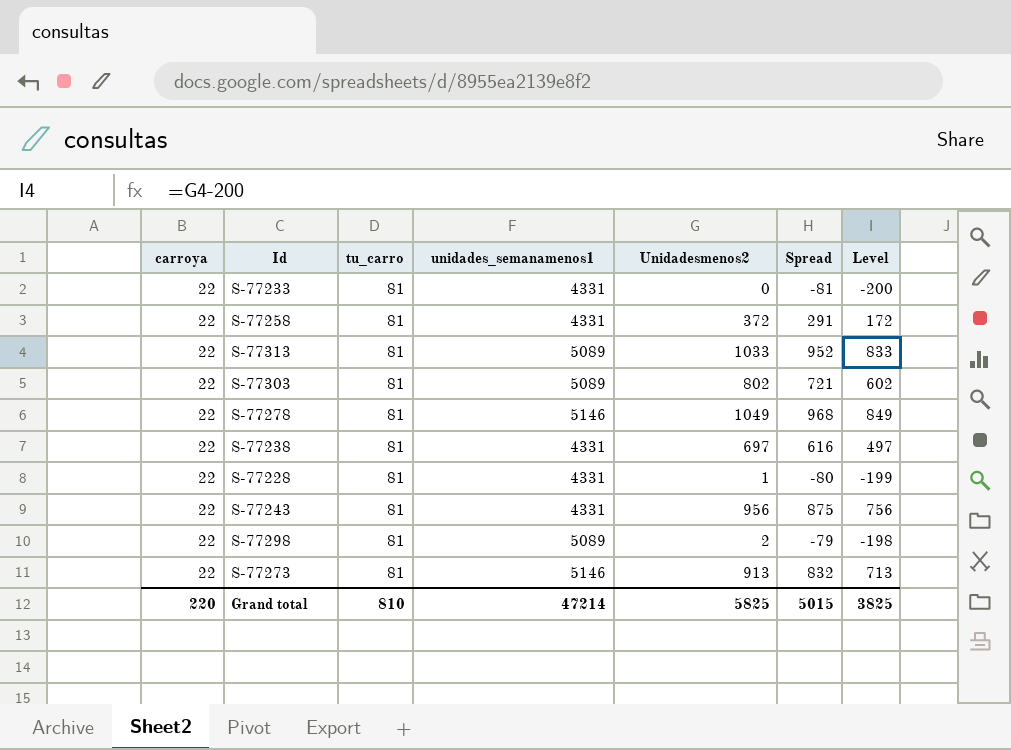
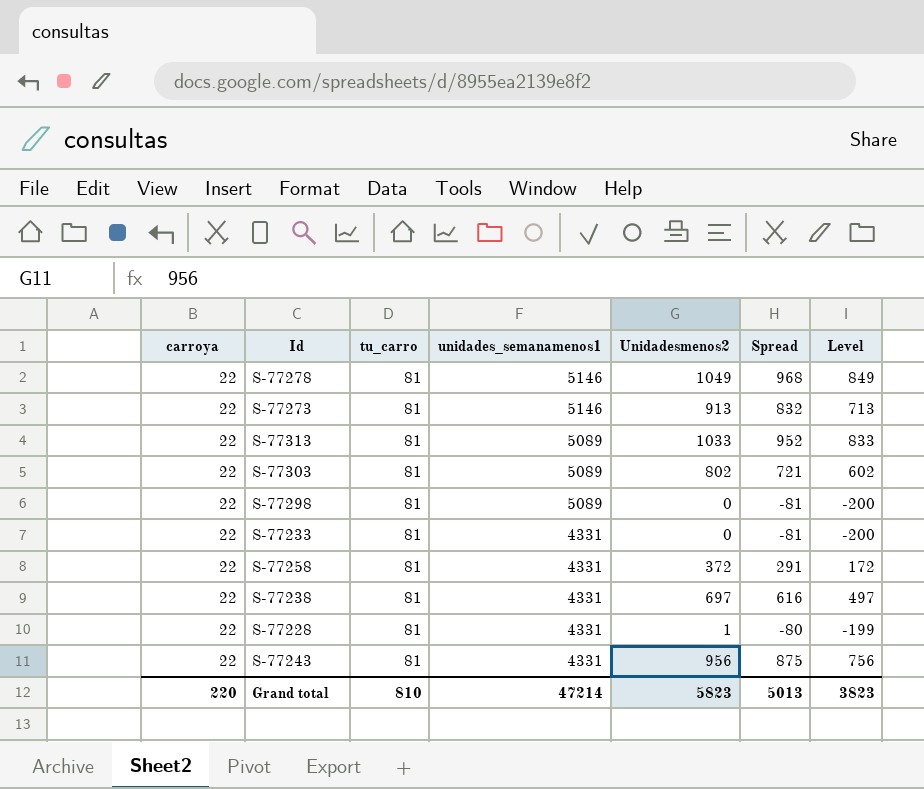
row order: none -> unidades_semanamenos1 descending
S-77298 | Unidadesmenos2: 2 -> 0
S-77298 | Spread: -79 -> -81
S-77298 | Level: -198 -> -200
Grand total | Unidadesmenos2: 5825 -> 5823
Grand total | Spread: 5015 -> 5013
Grand total | Level: 3825 -> 3823

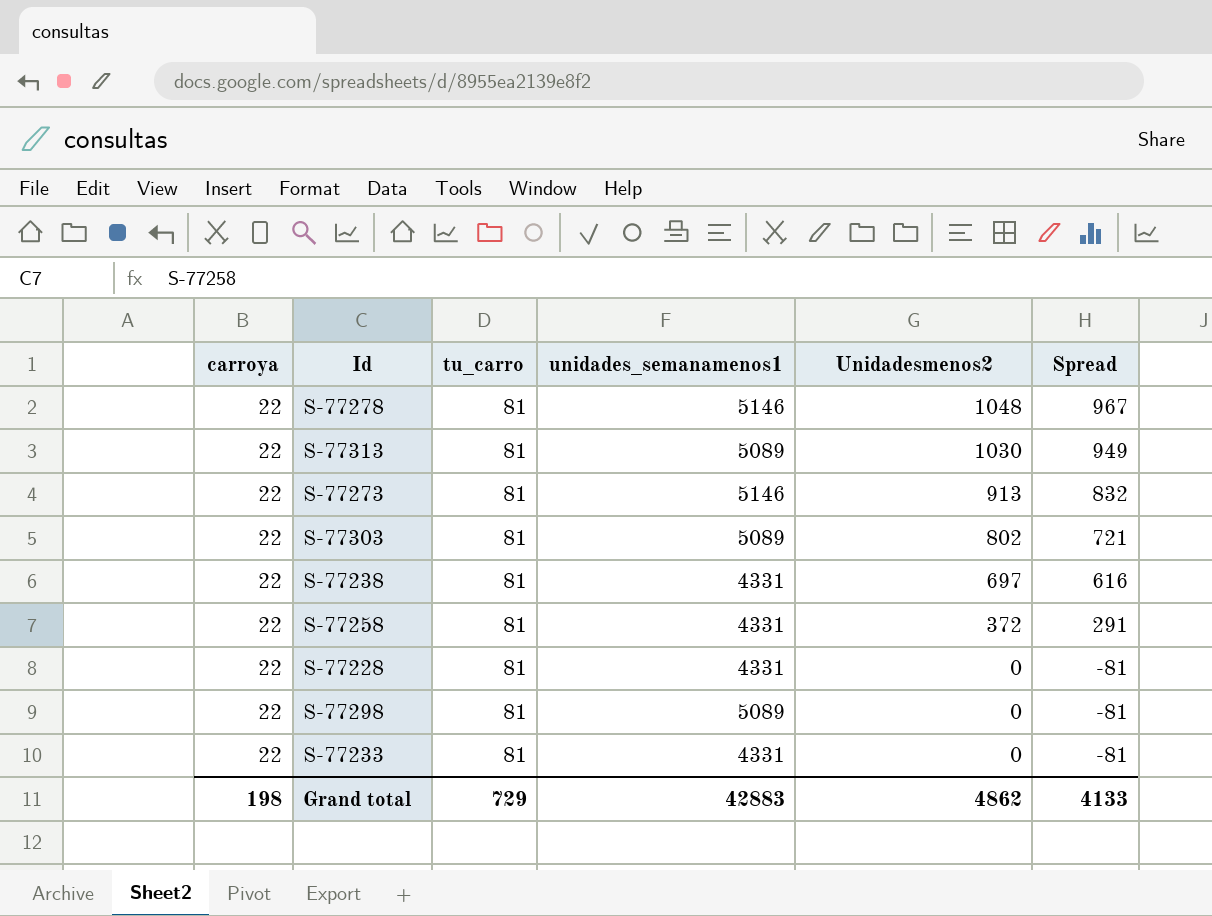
row order: unidades_semanamenos1 descending -> Unidadesmenos2 descending
column Level | formula: [Unidadesmenos2] - 200 -> none
row S-77243: 22 | 81 | 4331 | 956 | 875 | 756 -> none
S-77278 | Unidadesmenos2: 1049 -> 1048
S-77278 | Spread: 968 -> 967
S-77313 | Unidadesmenos2: 1033 -> 1030
S-77313 | Spread: 952 -> 949
S-77228 | Unidadesmenos2: 1 -> 0
S-77228 | Spread: -80 -> -81
Grand total | carroya: 220 -> 198
Grand total | tu_carro: 810 -> 729
Grand total | unidades_semanamenos1: 47214 -> 42883
Grand total | Unidadesmenos2: 5823 -> 4862
Grand total | Spread: 5013 -> 4133

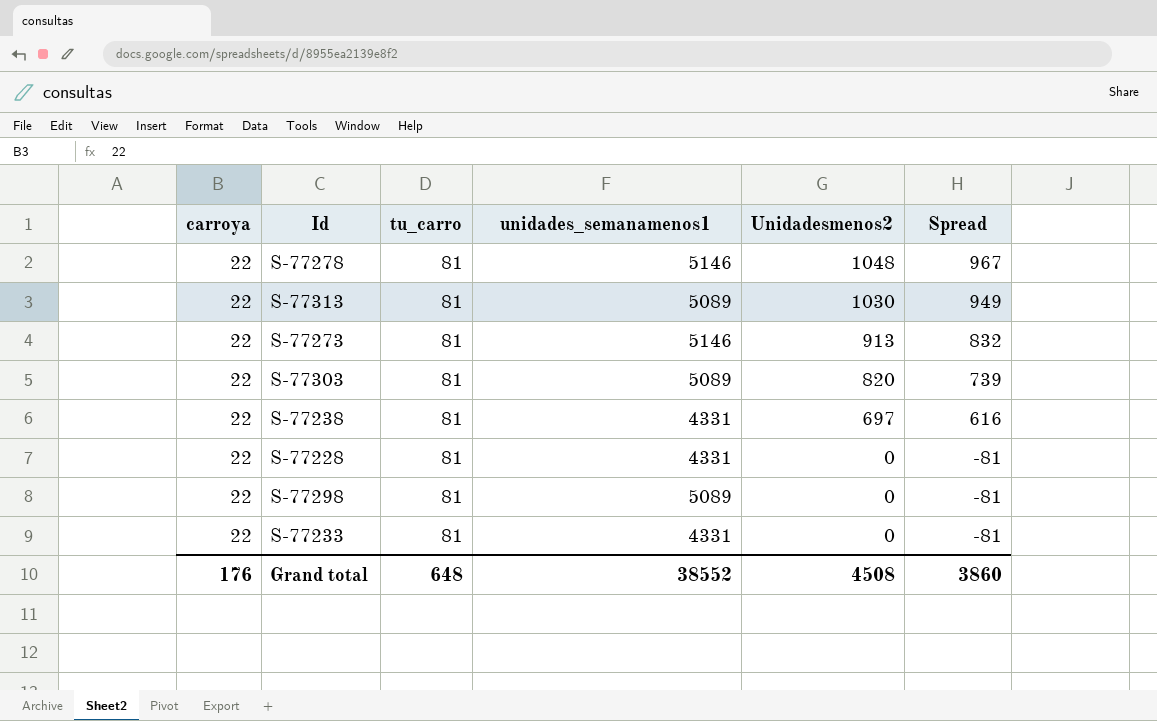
row S-77258: 22 | 81 | 4331 | 372 | 291 -> none
S-77303 | Unidadesmenos2: 802 -> 820
S-77303 | Spread: 721 -> 739
Grand total | carroya: 198 -> 176
Grand total | tu_carro: 729 -> 648
Grand total | unidades_semanamenos1: 42883 -> 38552
Grand total | Unidadesmenos2: 4862 -> 4508
Grand total | Spread: 4133 -> 3860

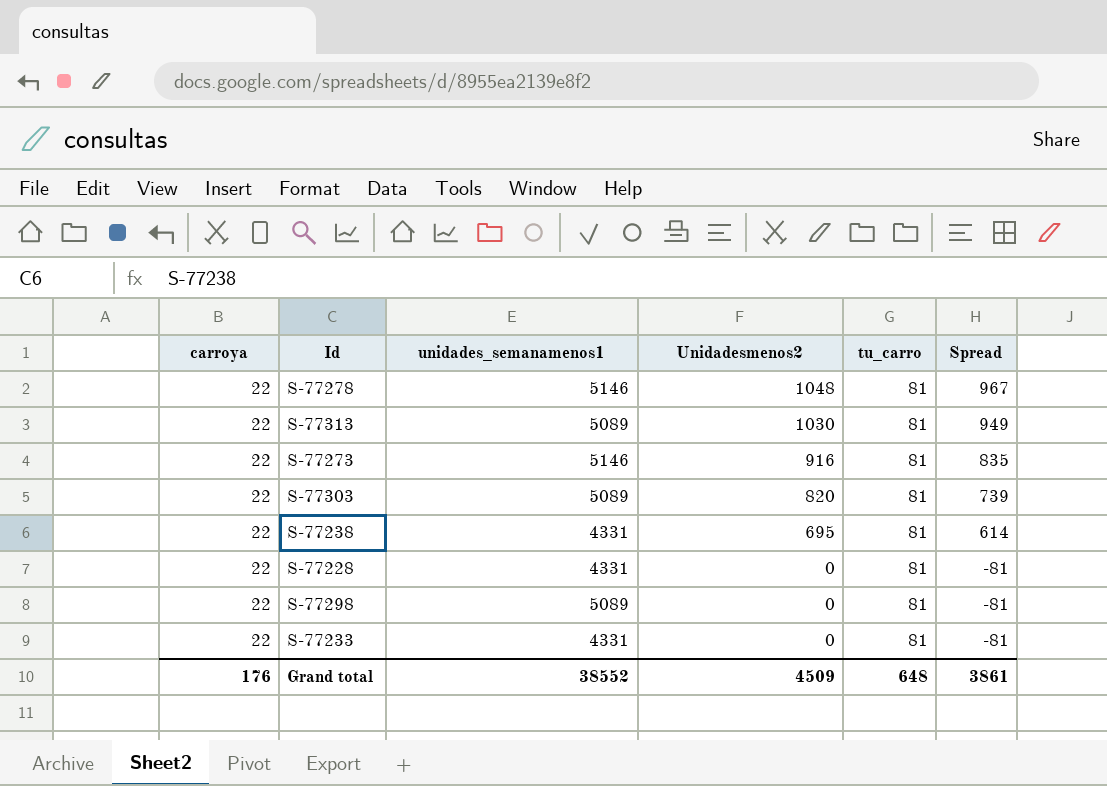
column tu_carro | position: 3 -> 5
S-77273 | Unidadesmenos2: 913 -> 916
S-77273 | Spread: 832 -> 835
S-77238 | Unidadesmenos2: 697 -> 695
S-77238 | Spread: 616 -> 614
Grand total | Unidadesmenos2: 4508 -> 4509
Grand total | Spread: 3860 -> 3861

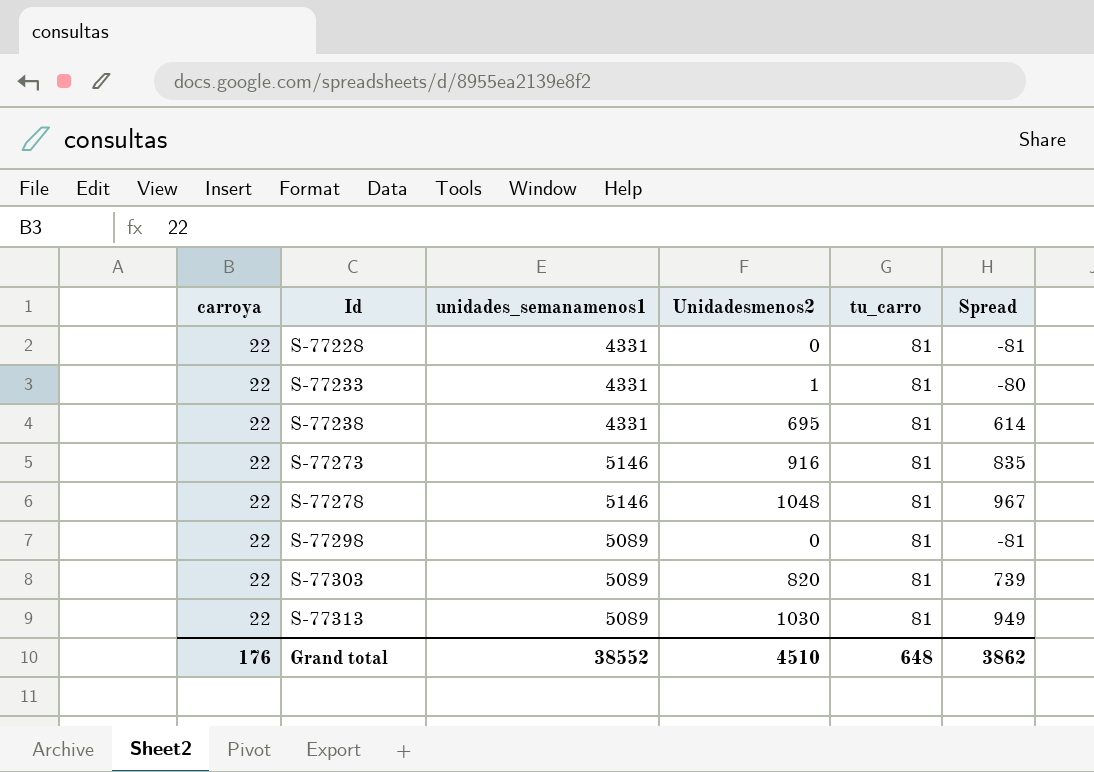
row order: Unidadesmenos2 descending -> Id ascending
S-77233 | Unidadesmenos2: 0 -> 1
S-77233 | Spread: -81 -> -80
Grand total | Unidadesmenos2: 4509 -> 4510
Grand total | Spread: 3861 -> 3862

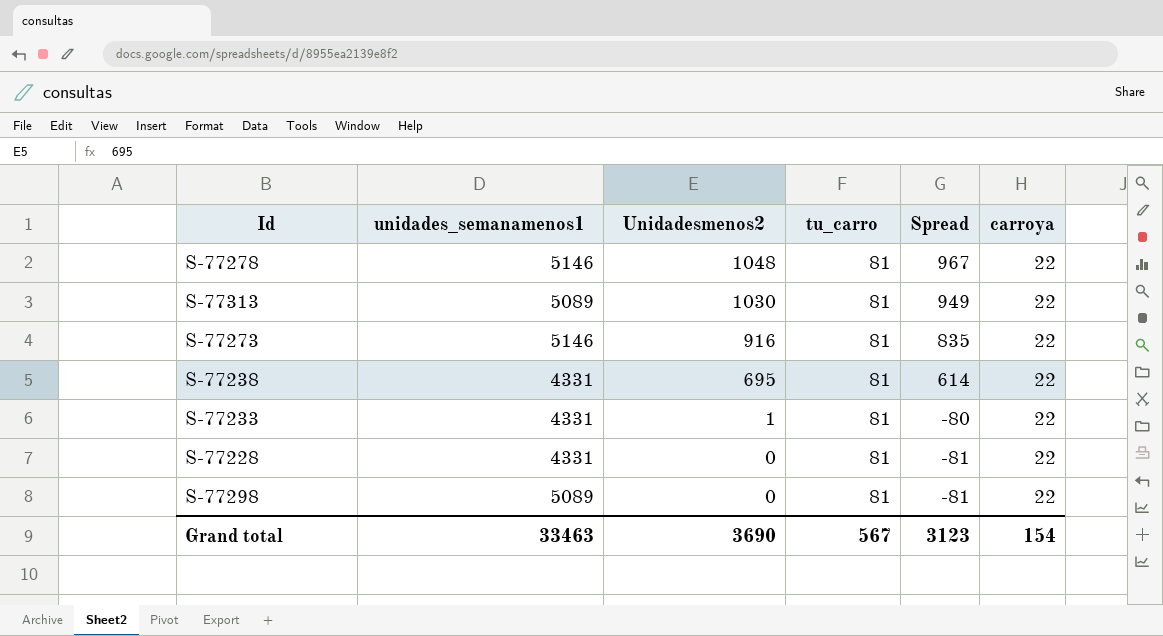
row order: Id ascending -> Unidadesmenos2 descending
column carroya | position: 1 -> 6
row S-77303: 22 | 5089 | 820 | 81 | 739 -> none
Grand total | unidades_semanamenos1: 38552 -> 33463
Grand total | Unidadesmenos2: 4510 -> 3690
Grand total | tu_carro: 648 -> 567
Grand total | Spread: 3862 -> 3123
Grand total | carroya: 176 -> 154

